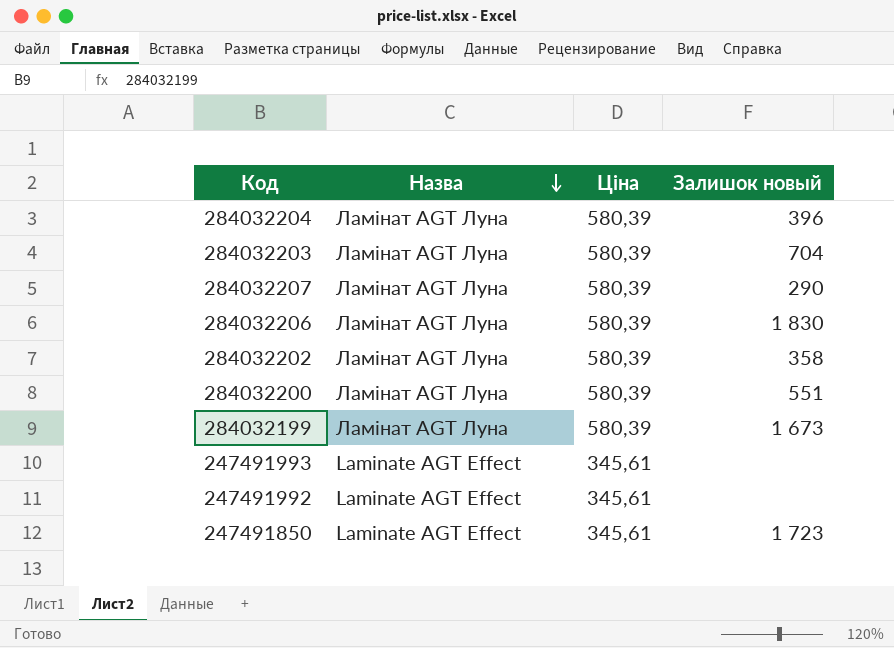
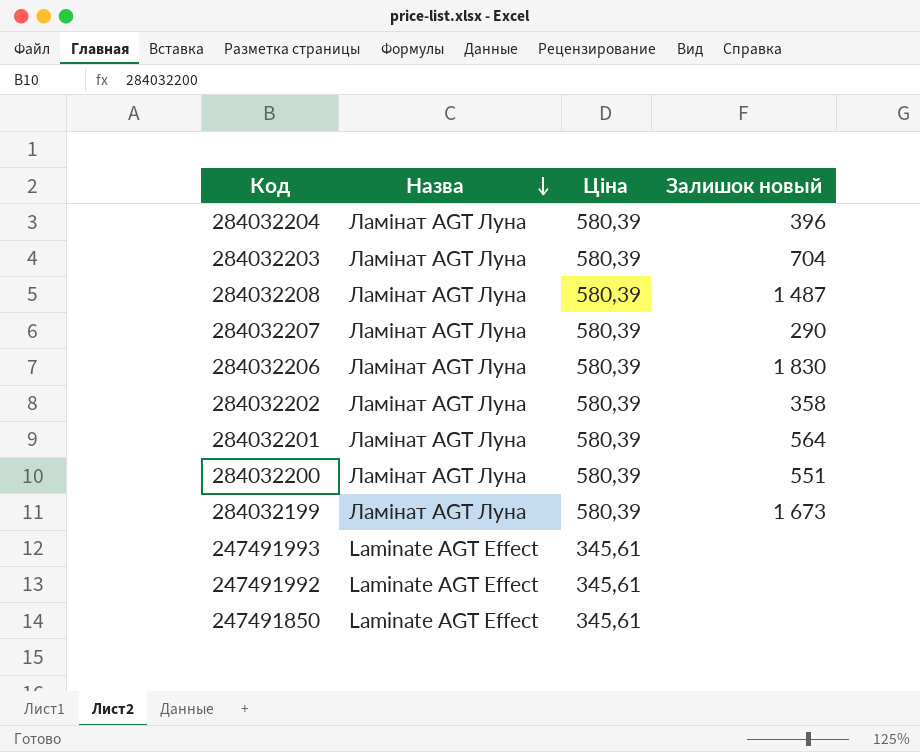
row 284032208: none -> Ламінат AGT Луна | 580,39 | 1 487
row 284032201: none -> Ламінат AGT Луна | 580,39 | 564
247491850 | Залишок новый: 1 723 -> none

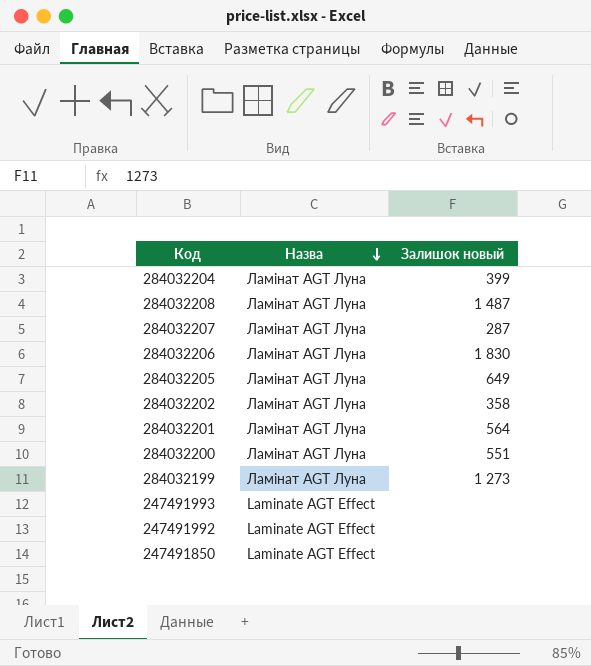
column Ціна | position: 3 -> none
row 284032203: Ламінат AGT Луна | 580,39 | 704 -> none
284032204 | Залишок новый: 396 -> 399
284032207 | Залишок новый: 290 -> 287
row 284032205: none -> Ламінат AGT Луна | 649
284032199 | Залишок новый: 1 673 -> 1 273

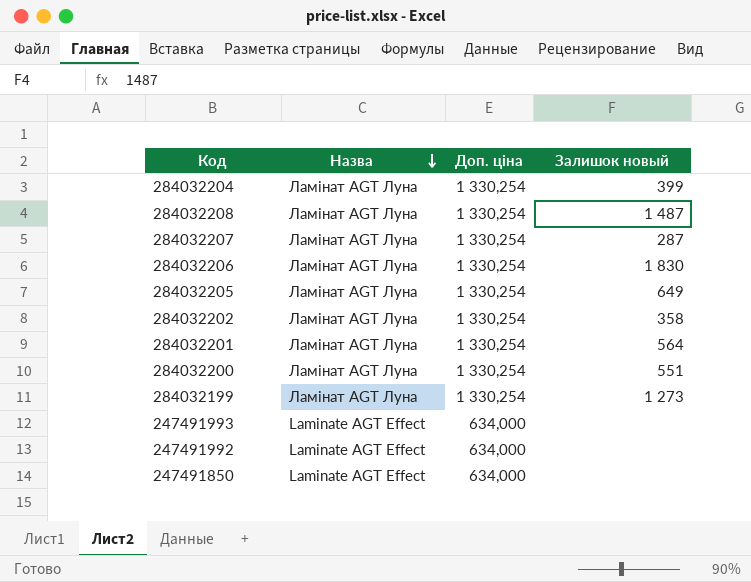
column Доп. ціна | position: none -> 3

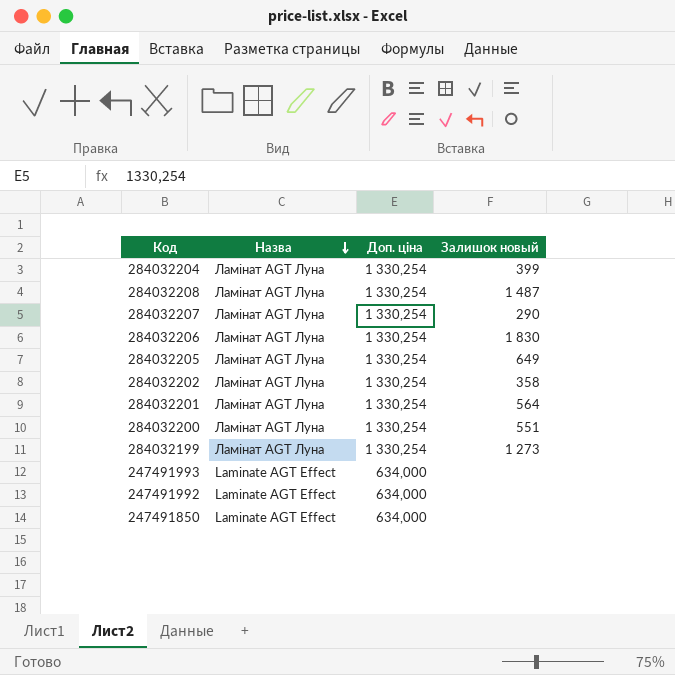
284032207 | Залишок новый: 287 -> 290

